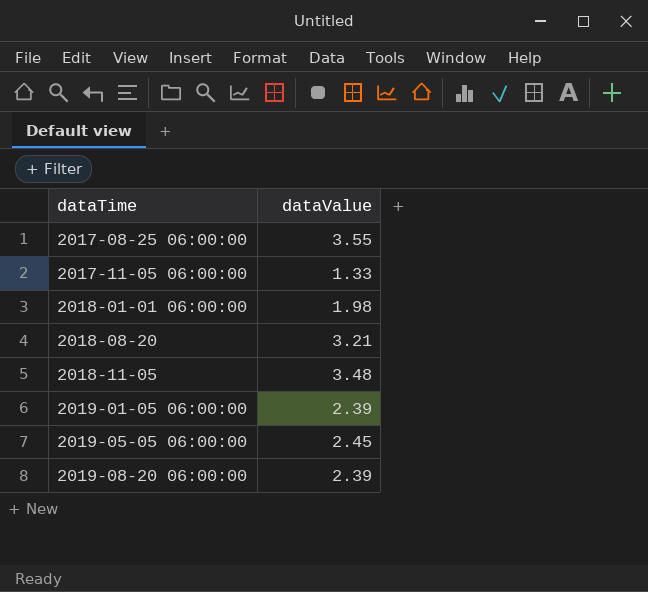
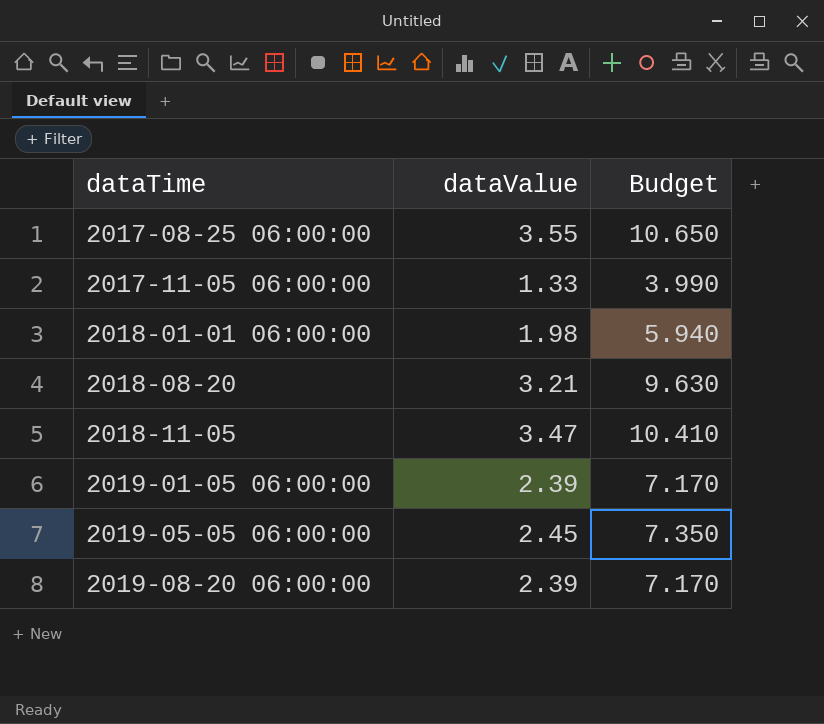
column Budget | formula: none -> [dataValue] * 3
2018-11-05 | dataValue: 3.48 -> 3.47

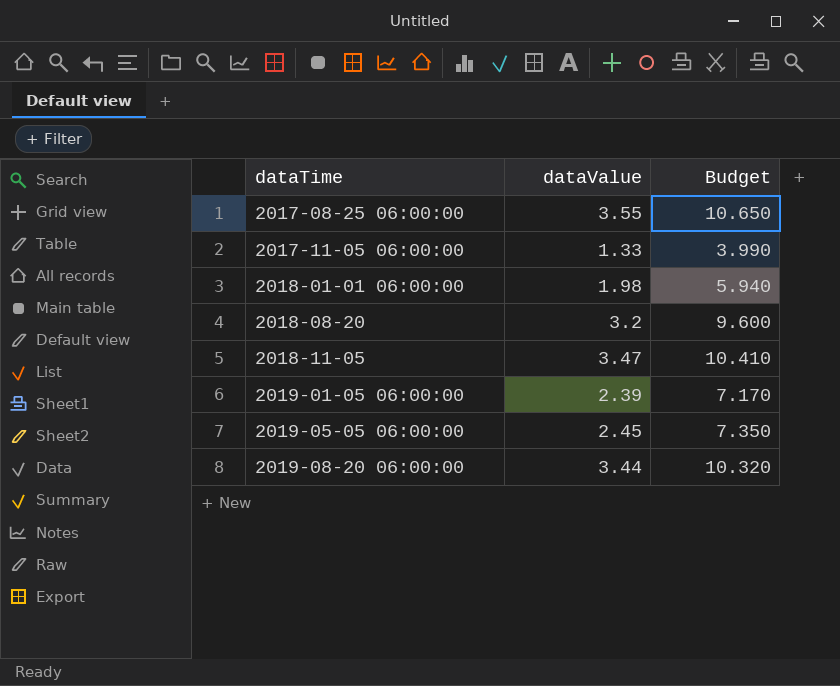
2018-08-20 | dataValue: 3.21 -> 3.2
2018-08-20 | Budget: 9.630 -> 9.600
2019-08-20 06:00:00 | dataValue: 2.39 -> 3.44
2019-08-20 06:00:00 | Budget: 7.170 -> 10.320

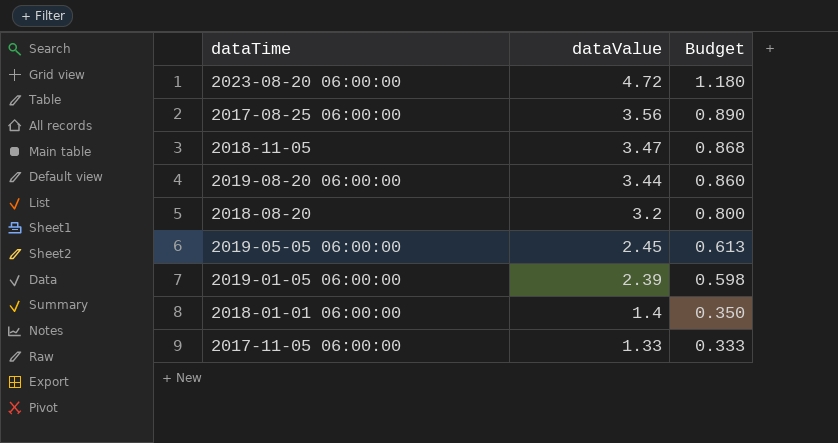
row order: dataTime ascending -> dataValue descending
column Budget | formula: [dataValue] * 3 -> [dataValue] * 0.25
row 2023-08-20 06:00:00: none -> 4.72 | 1.180
2017-08-25 06:00:00 | dataValue: 3.55 -> 3.56
2018-01-01 06:00:00 | dataValue: 1.98 -> 1.4

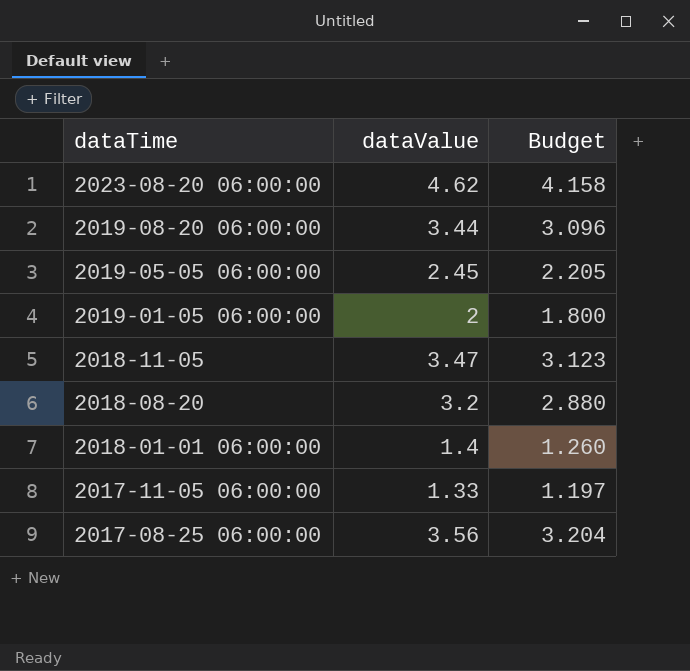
row order: dataValue descending -> dataTime descending
column Budget | formula: [dataValue] * 0.25 -> [dataValue] * 0.9
2023-08-20 06:00:00 | dataValue: 4.72 -> 4.62
2019-01-05 06:00:00 | dataValue: 2.39 -> 2

